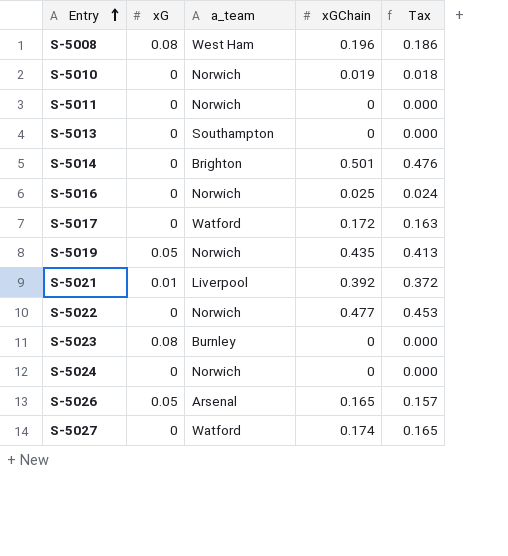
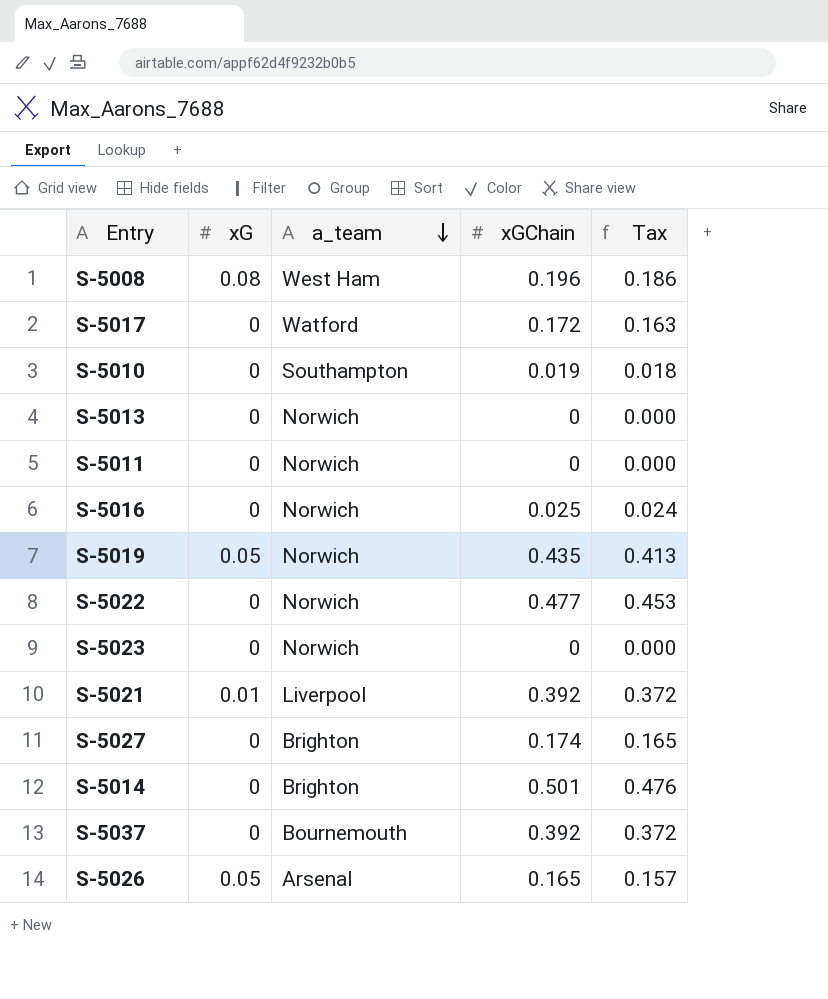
row order: Entry ascending -> a_team descending
row S-5024: 0 | Norwich | 0 | 0.000 -> none
S-5010 | a_team: Norwich -> Southampton
S-5013 | a_team: Southampton -> Norwich
S-5023 | xG: 0.08 -> 0
S-5023 | a_team: Burnley -> Norwich
S-5027 | a_team: Watford -> Brighton
row S-5037: none -> 0 | Bournemouth | 0.392 | 0.372

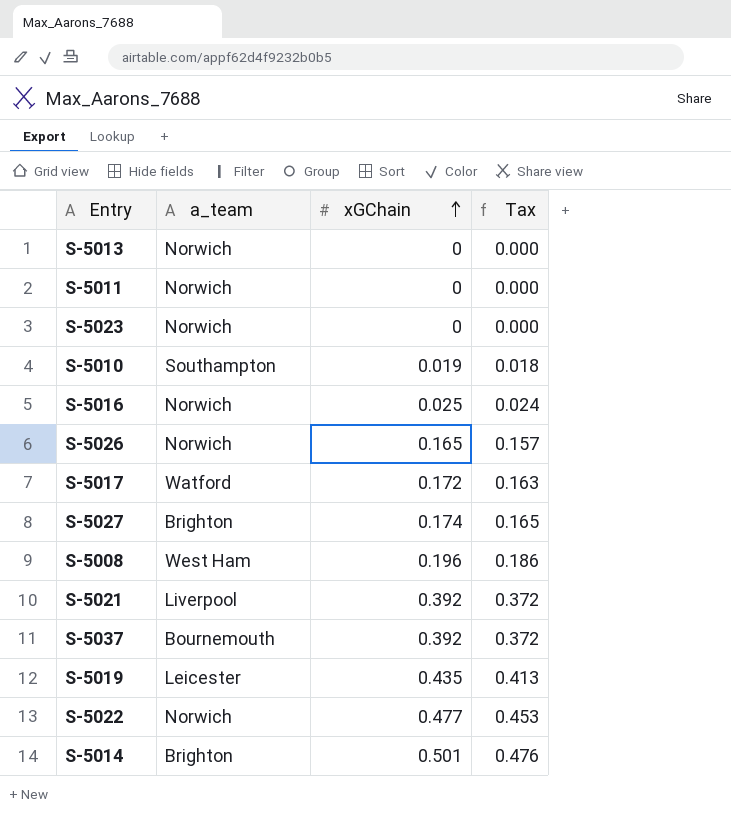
row order: a_team descending -> xGChain ascending
column xG | position: 2 -> none
S-5026 | a_team: Arsenal -> Norwich
S-5019 | a_team: Norwich -> Leicester

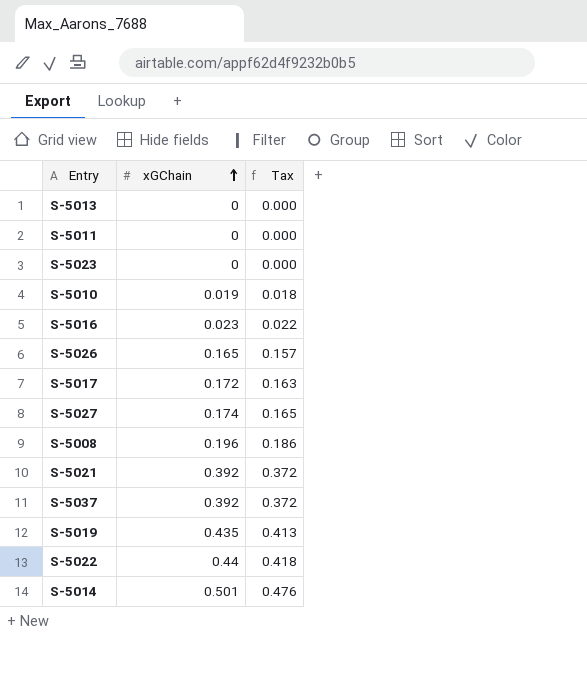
column a_team | position: 2 -> none
S-5016 | xGChain: 0.025 -> 0.023
S-5016 | Tax: 0.024 -> 0.022
S-5022 | xGChain: 0.477 -> 0.44
S-5022 | Tax: 0.453 -> 0.418

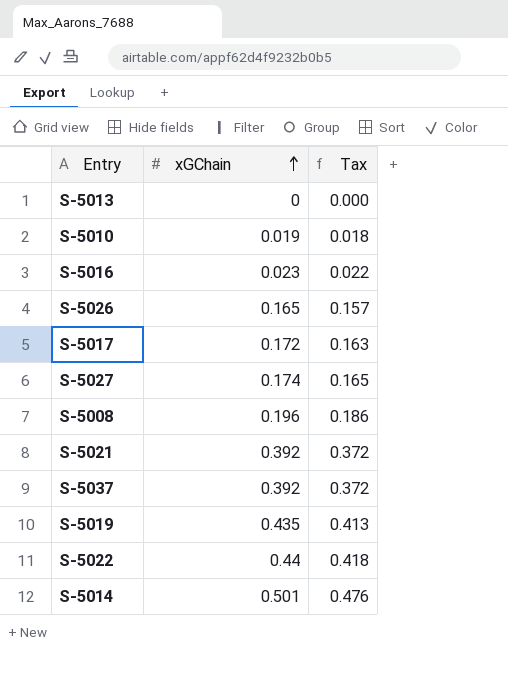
row S-5011: 0 | 0.000 -> none
row S-5023: 0 | 0.000 -> none

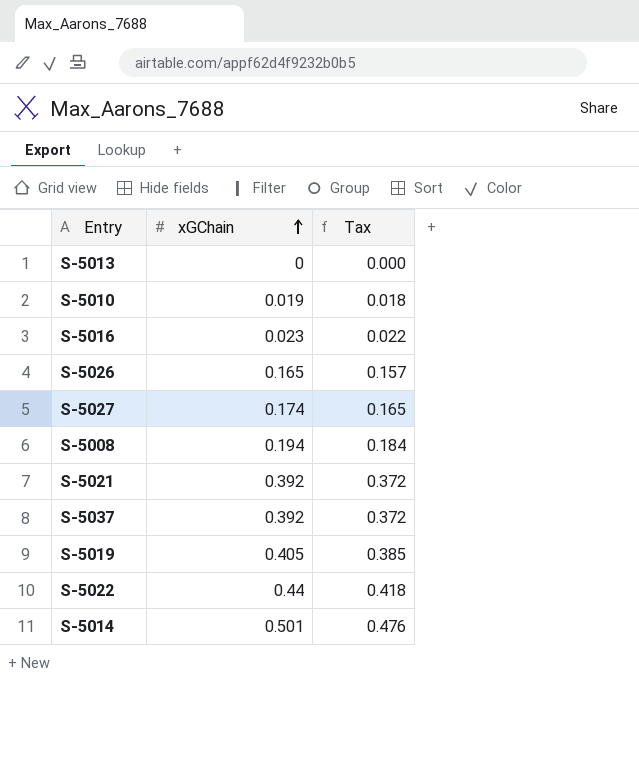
row S-5017: 0.172 | 0.163 -> none
S-5008 | xGChain: 0.196 -> 0.194
S-5008 | Tax: 0.186 -> 0.184
S-5019 | xGChain: 0.435 -> 0.405
S-5019 | Tax: 0.413 -> 0.385

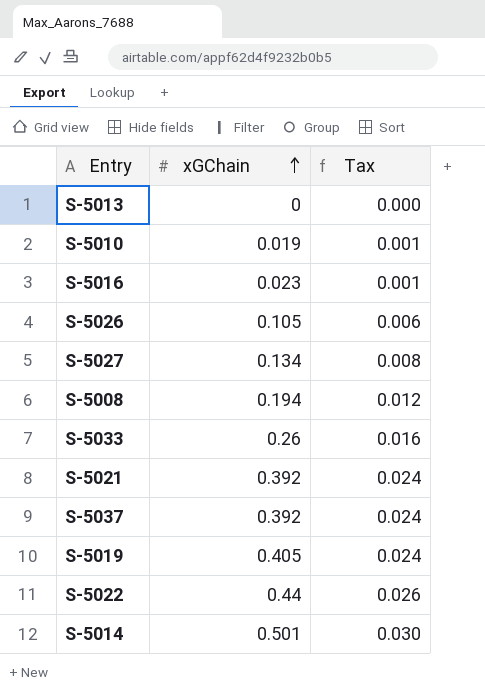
column Tax | formula: [xGChain] * 0.95 -> [xGChain] * 0.06
S-5026 | xGChain: 0.165 -> 0.105
S-5027 | xGChain: 0.174 -> 0.134
row S-5033: none -> 0.26 | 0.016

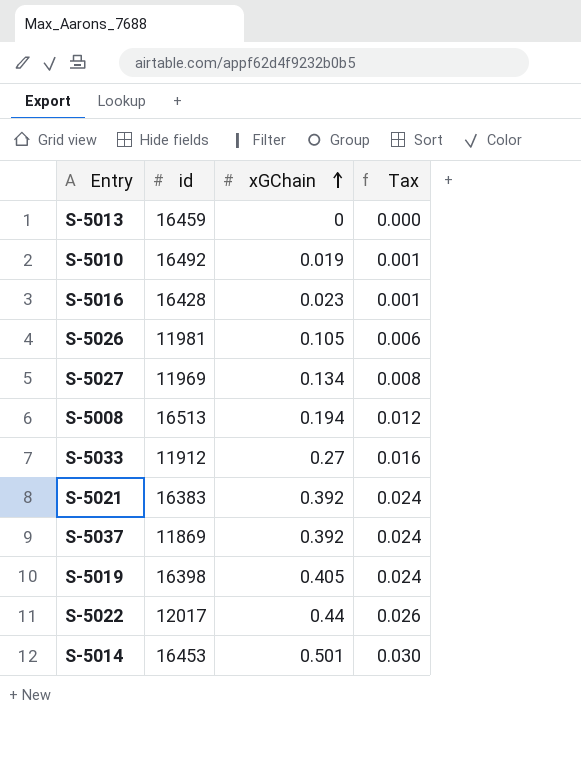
column id | position: none -> 2
S-5033 | xGChain: 0.26 -> 0.27

